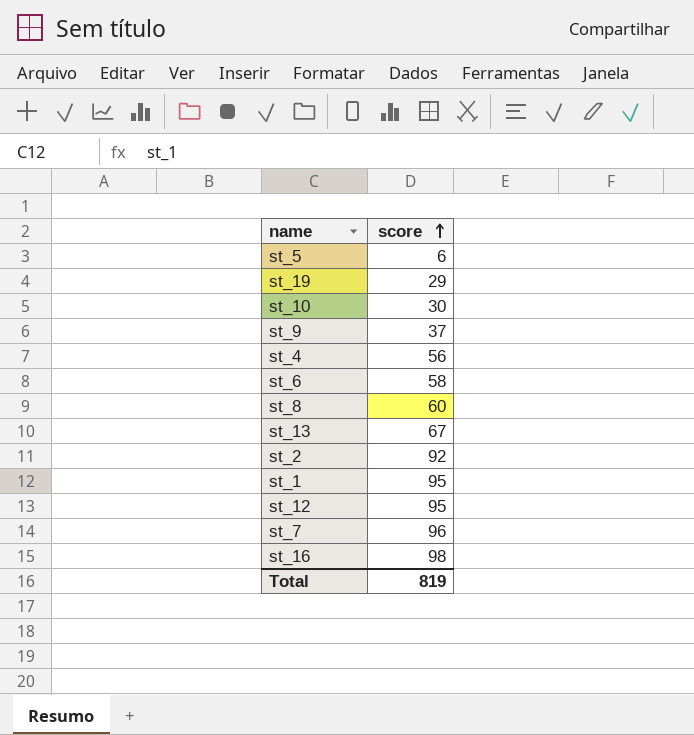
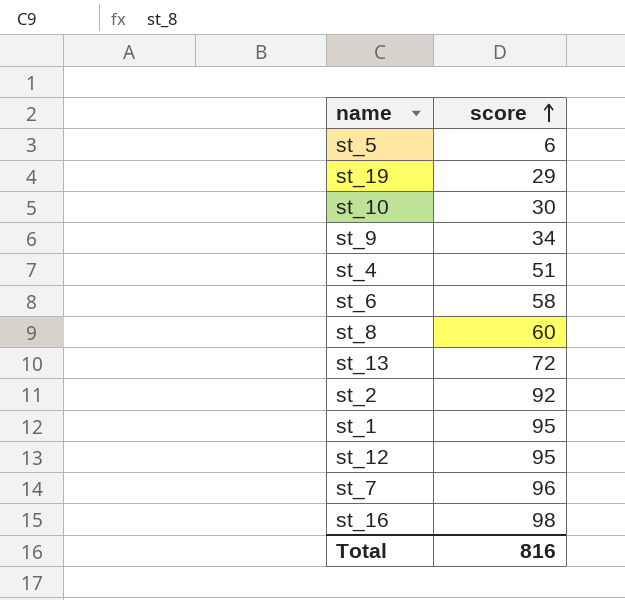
st_9 | score: 37 -> 34
st_4 | score: 56 -> 51
st_13 | score: 67 -> 72
Total | score: 819 -> 816

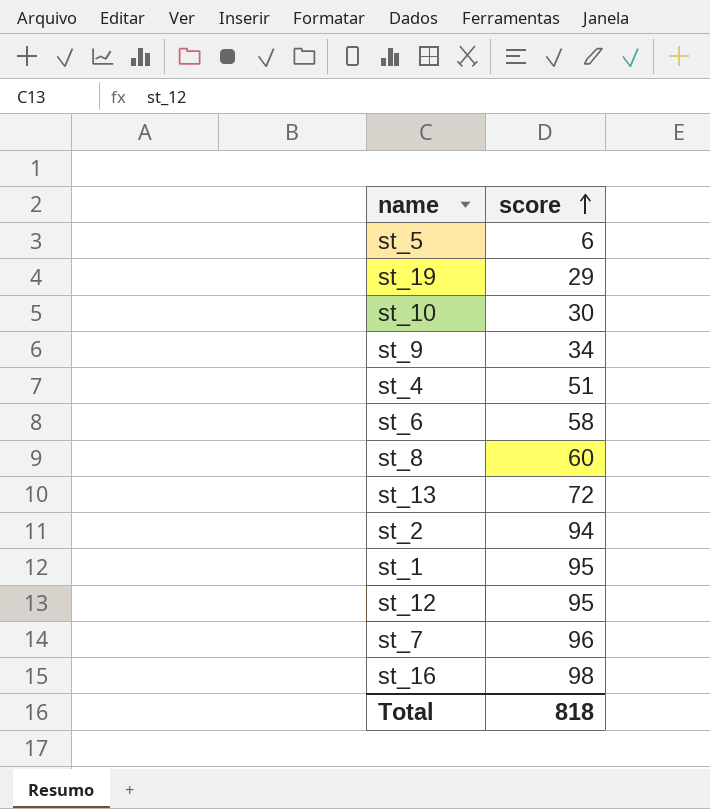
st_2 | score: 92 -> 94
Total | score: 816 -> 818

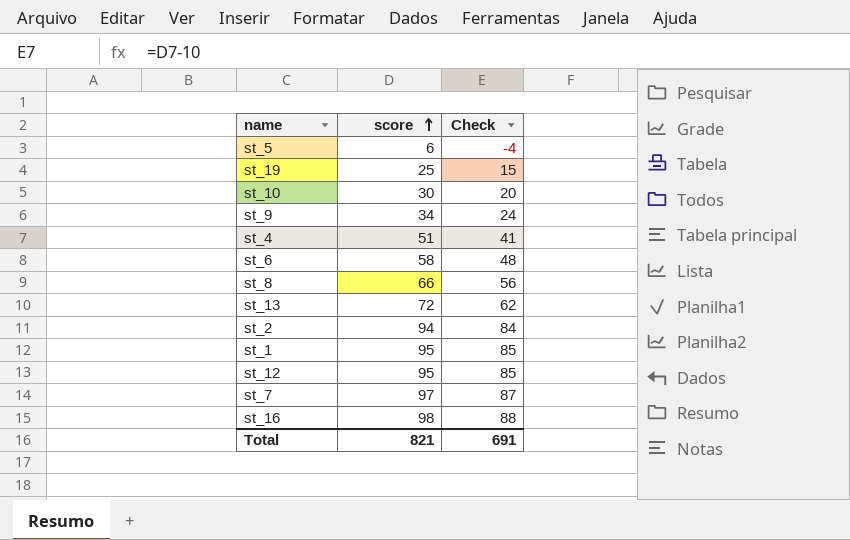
column Check | formula: none -> [score] - 10
st_19 | score: 29 -> 25
st_8 | score: 60 -> 66
st_7 | score: 96 -> 97
Total | score: 818 -> 821

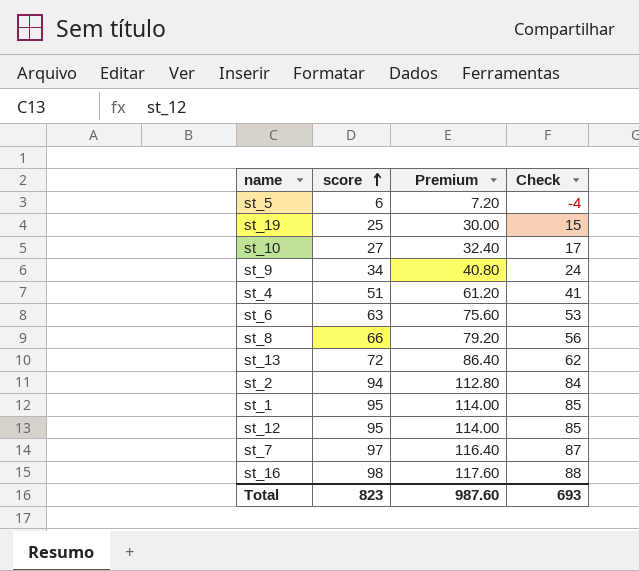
column Premium | formula: none -> [score] * 1.2
st_10 | score: 30 -> 27
st_10 | Check: 20 -> 17
st_6 | score: 58 -> 63
st_6 | Check: 48 -> 53
Total | score: 821 -> 823
Total | Check: 691 -> 693

